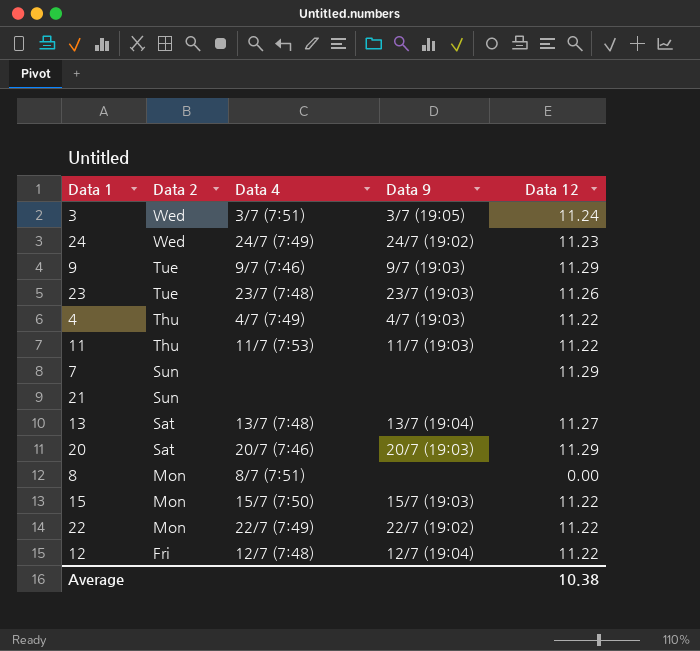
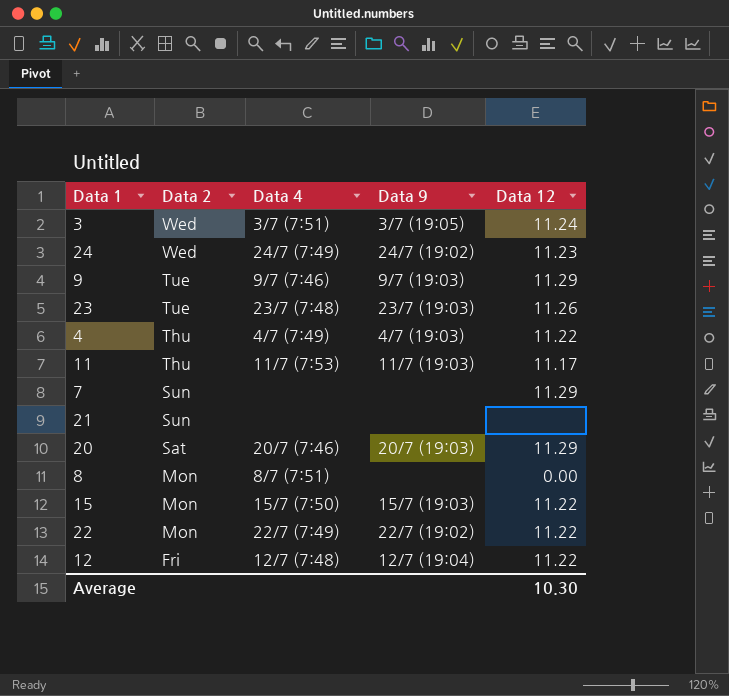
row 13: Sat | 13/7 (7:48) | 13/7 (19:04) | 11.27 -> none
11 | Data 12: 11.22 -> 11.17
Average | Data 12: 10.38 -> 10.30

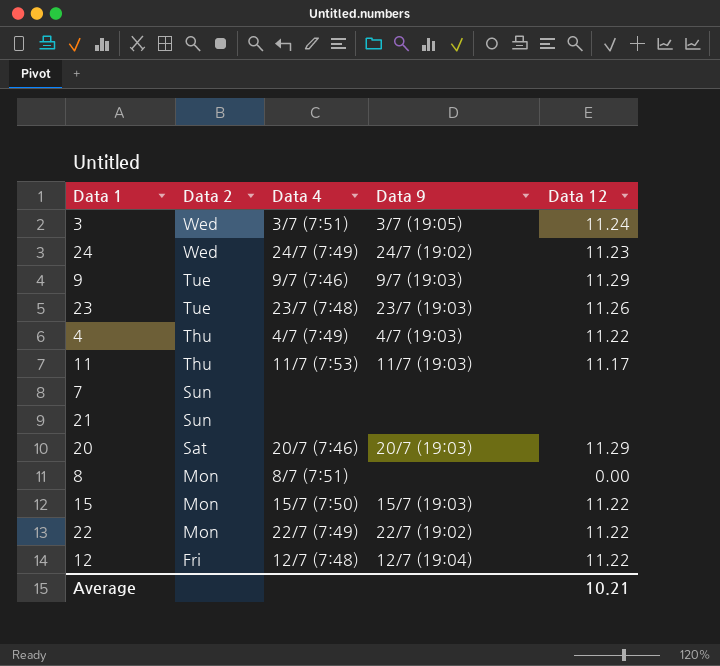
7 | Data 12: 11.29 -> none
Average | Data 12: 10.30 -> 10.21

